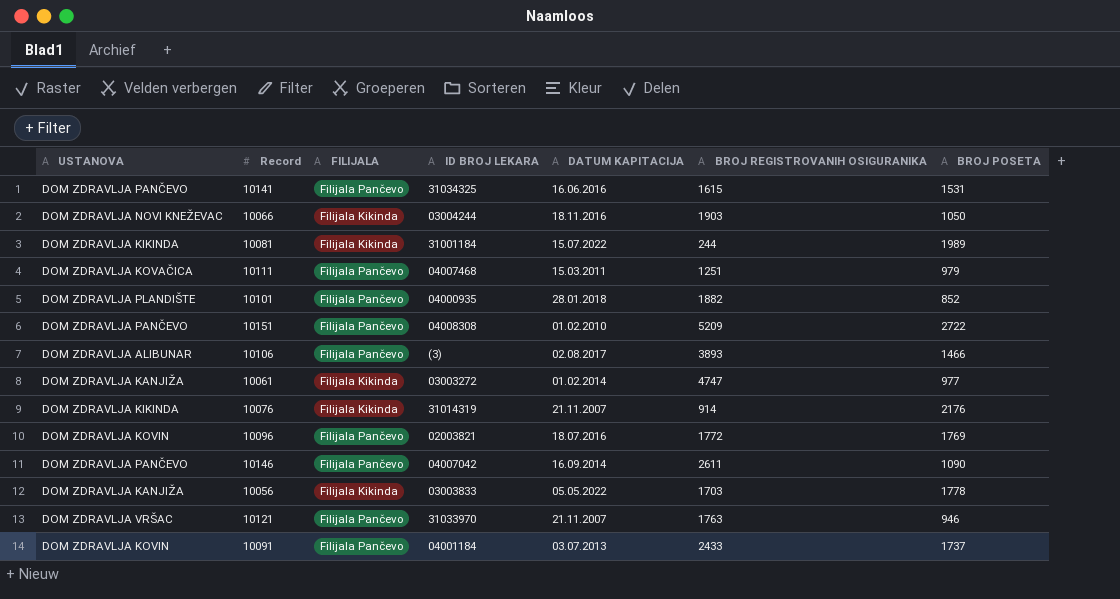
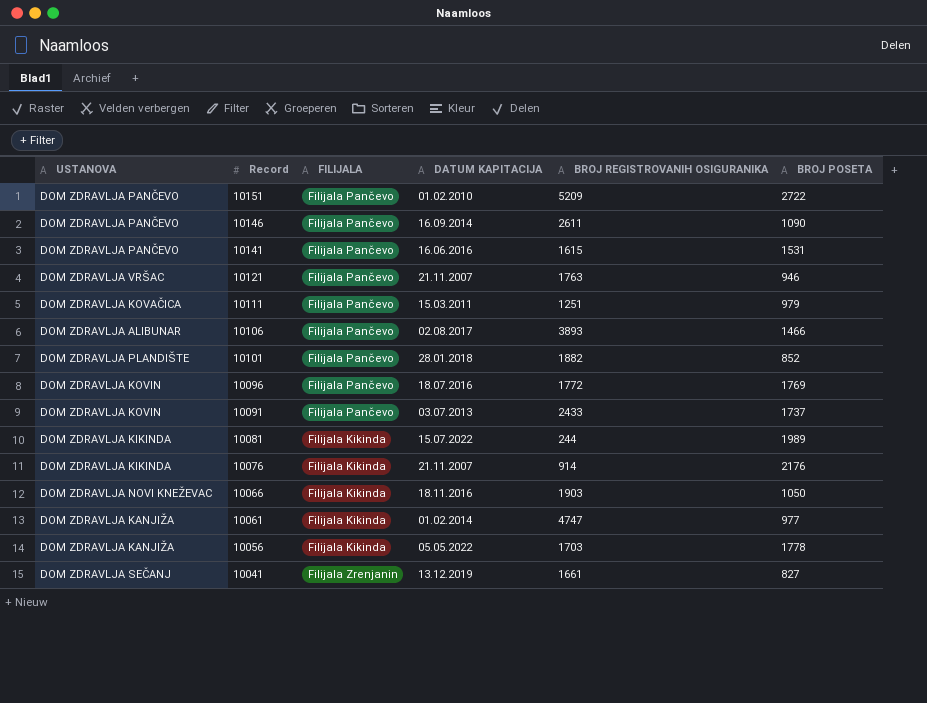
row order: none -> Record descending
column ID BROJ LEKARA | position: 4 -> none
row 10041: none -> DOM ZDRAVLJA SEČANJ | Filijala Zrenjanin | 13.12.2019 | 1661 | 827

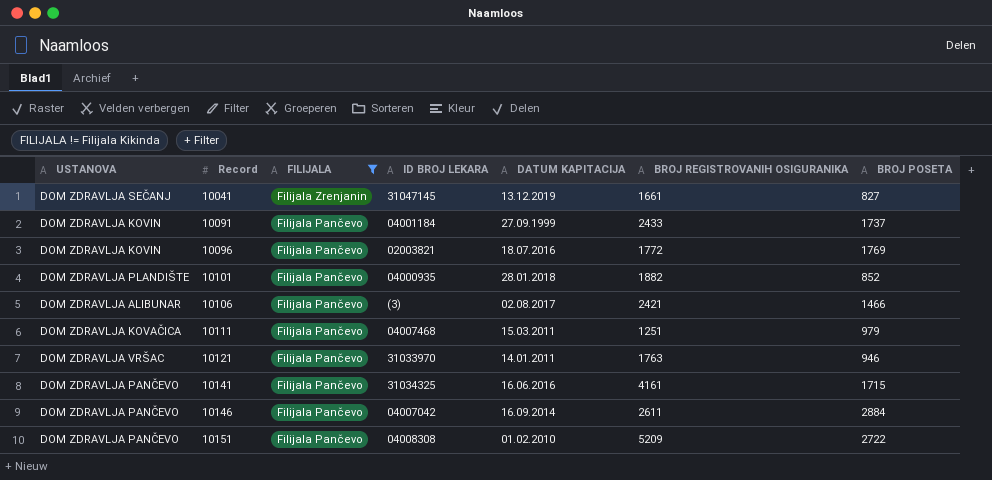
filter: none -> FILIJALA != Filijala Kikinda
row order: Record descending -> Record ascending
column ID BROJ LEKARA | position: none -> 4
10091 | DATUM KAPITACIJA: 03.07.2013 -> 27.09.1999
10106 | BROJ REGISTROVANIH OSIGURANIKA: 3893 -> 2421
10121 | DATUM KAPITACIJA: 21.11.2007 -> 14.01.2011
10141 | BROJ REGISTROVANIH OSIGURANIKA: 1615 -> 4161
10141 | BROJ POSETA: 1531 -> 1715
10146 | BROJ POSETA: 1090 -> 2884

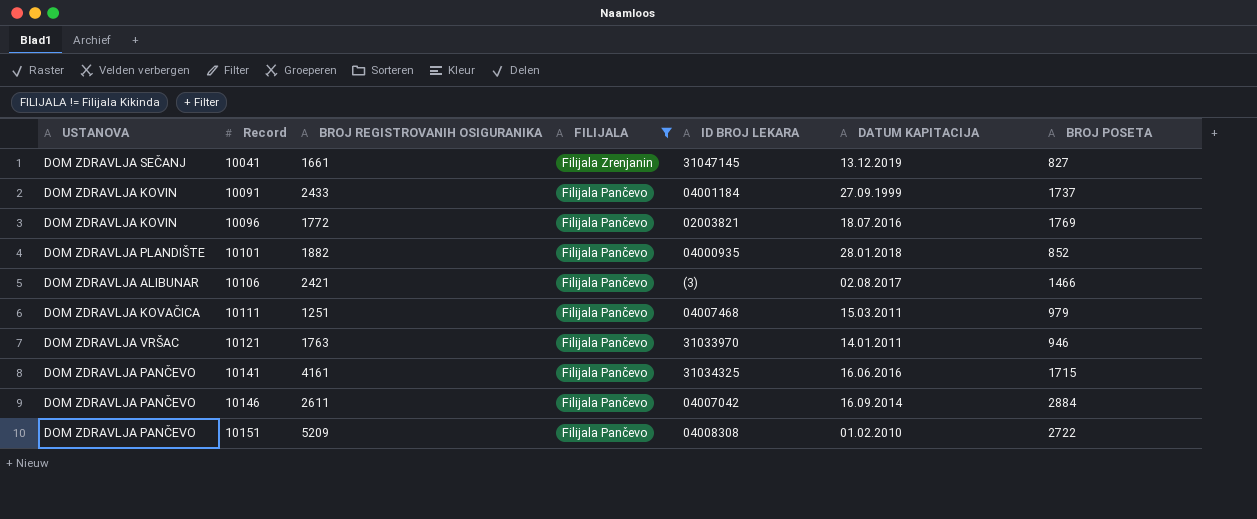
column BROJ REGISTROVANIH OSIGURANIKA | position: 6 -> 3

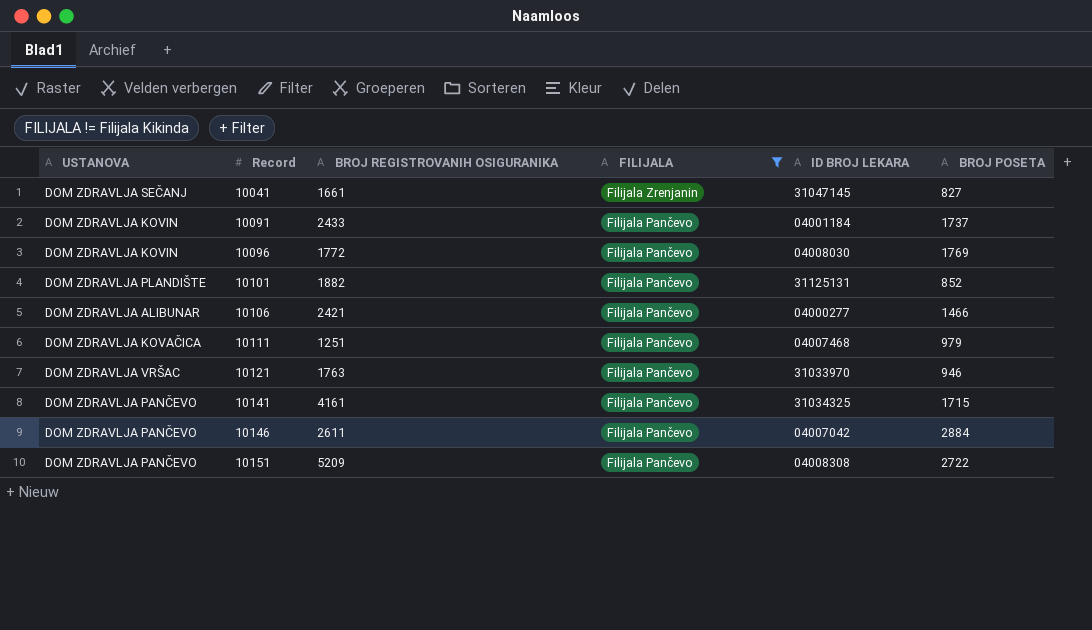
column DATUM KAPITACIJA | position: 6 -> none
10096 | ID BROJ LEKARA: 02003821 -> 04008030
10101 | ID BROJ LEKARA: 04000935 -> 31125131
10106 | ID BROJ LEKARA: (3) -> 04000277

